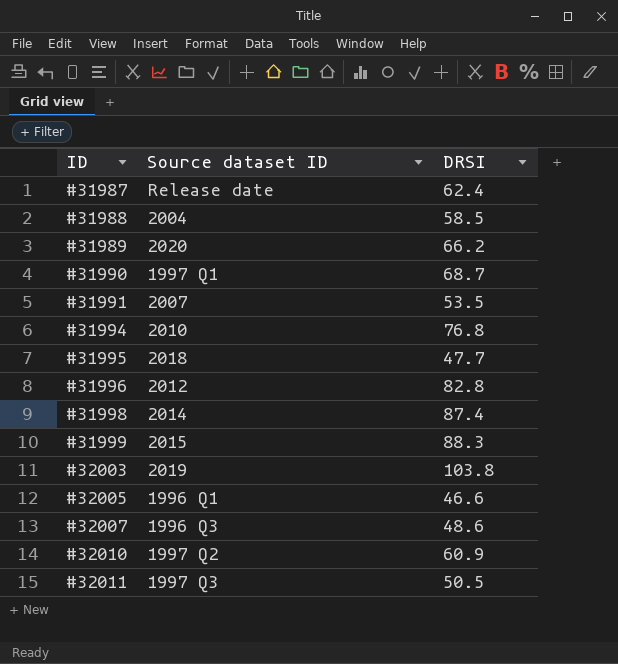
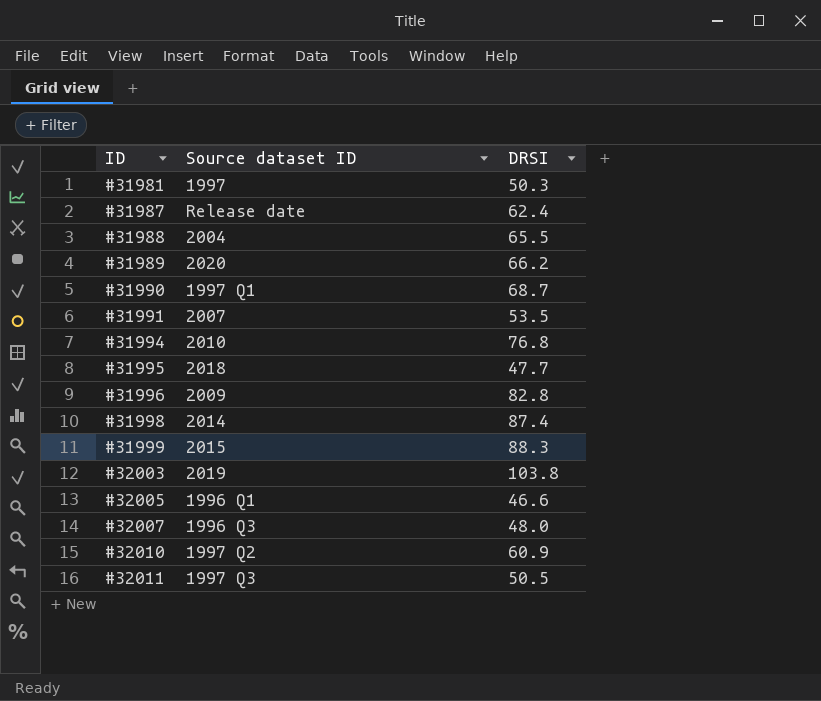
row #31981: none -> 1997 | 50.3
#31988 | DRSI: 58.5 -> 65.5
#31996 | Source dataset ID: 2012 -> 2009
#32007 | DRSI: 48.6 -> 48.0

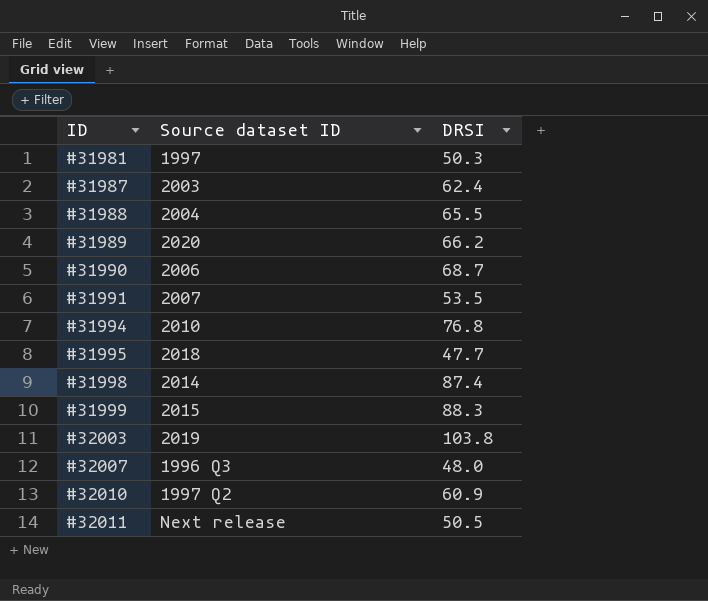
row #31996: 2009 | 82.8 -> none
row #32005: 1996 Q1 | 46.6 -> none
#31987 | Source dataset ID: Release date -> 2003
#31990 | Source dataset ID: 1997 Q1 -> 2006
#32011 | Source dataset ID: 1997 Q3 -> Next release

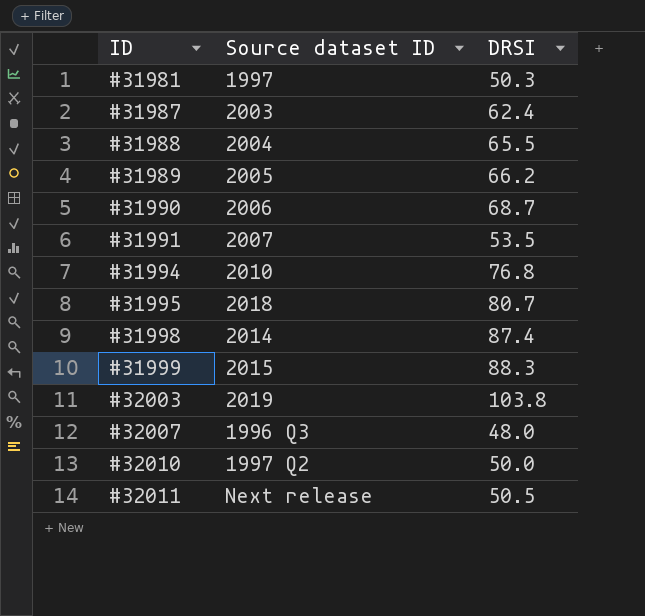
#31989 | Source dataset ID: 2020 -> 2005
#31995 | DRSI: 47.7 -> 80.7
#32010 | DRSI: 60.9 -> 50.0

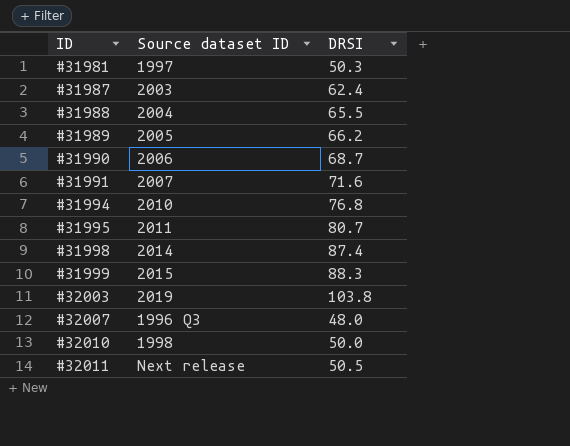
#31991 | DRSI: 53.5 -> 71.6
#31995 | Source dataset ID: 2018 -> 2011
#32010 | Source dataset ID: 1997 Q2 -> 1998

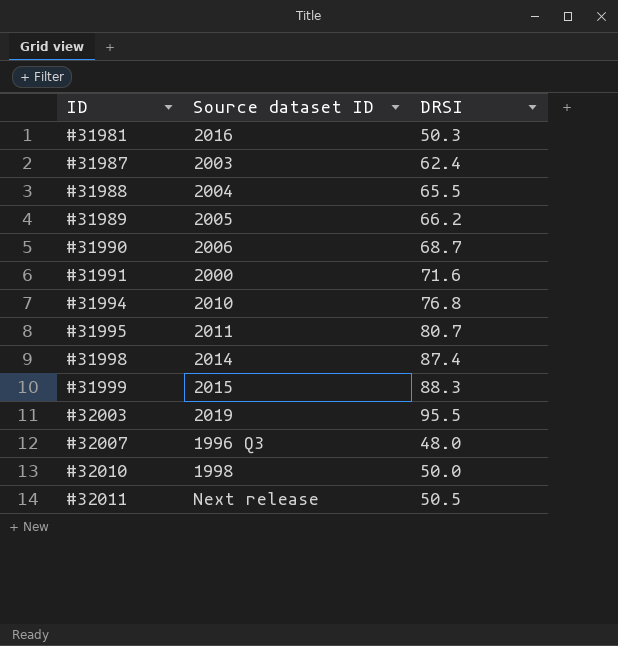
#31981 | Source dataset ID: 1997 -> 2016
#31991 | Source dataset ID: 2007 -> 2000
#32003 | DRSI: 103.8 -> 95.5

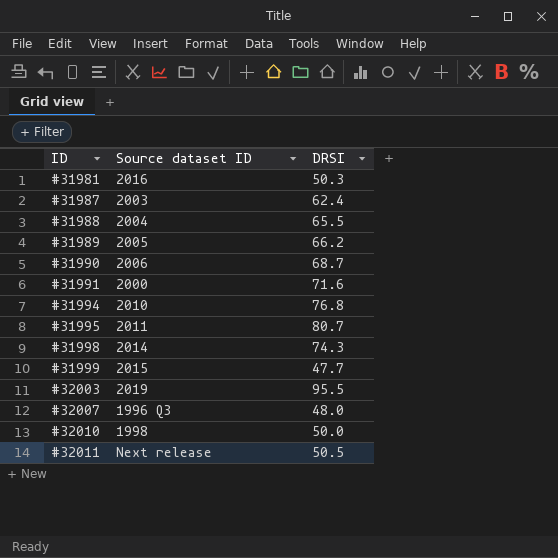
#31998 | DRSI: 87.4 -> 74.3
#31999 | DRSI: 88.3 -> 47.7

